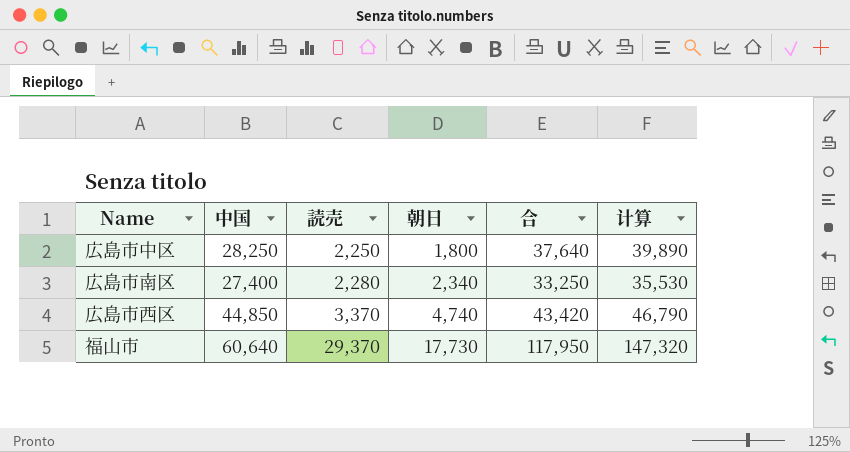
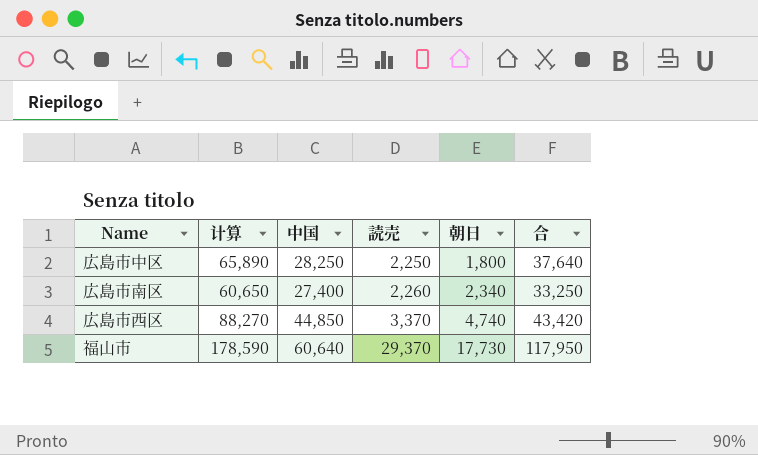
column 计算 | formula: [読売] + [合] -> [中国] + [合]
column 计算 | position: 6 -> 2
広島市南区 | 読売: 2,280 -> 2,260

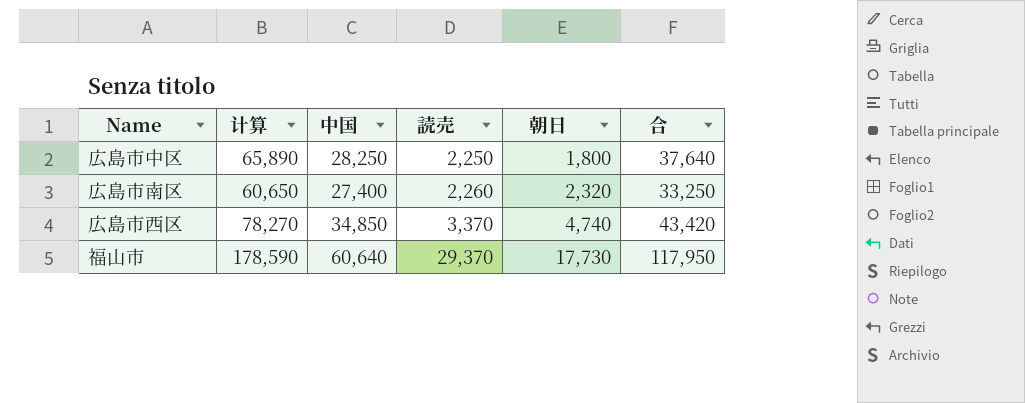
広島市南区 | 朝日: 2,340 -> 2,320
広島市西区 | 计算: 88,270 -> 78,270
広島市西区 | 中国: 44,850 -> 34,850

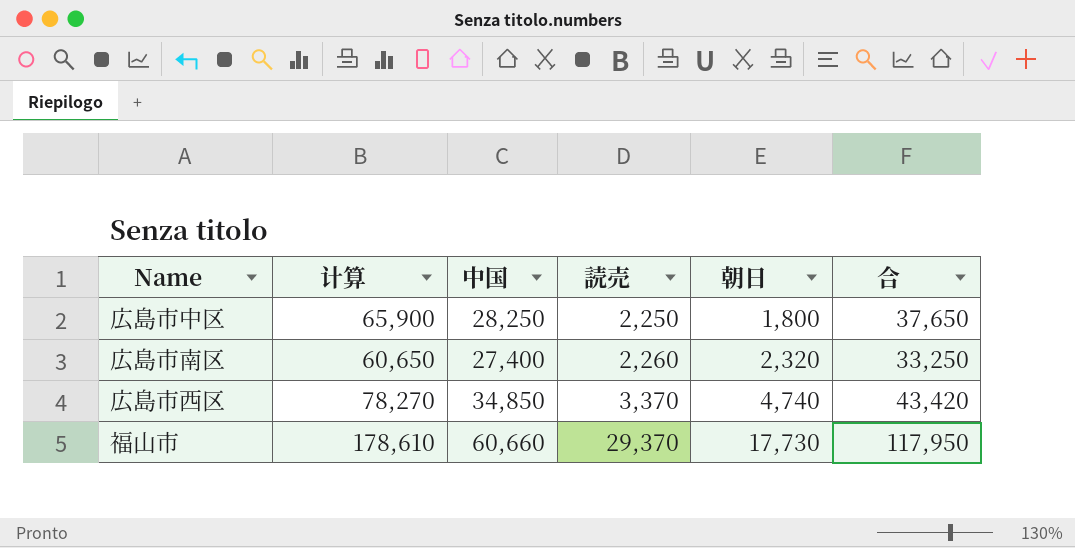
広島市中区 | 计算: 65,890 -> 65,900
広島市中区 | 合: 37,640 -> 37,650
福山市 | 计算: 178,590 -> 178,610
福山市 | 中国: 60,640 -> 60,660

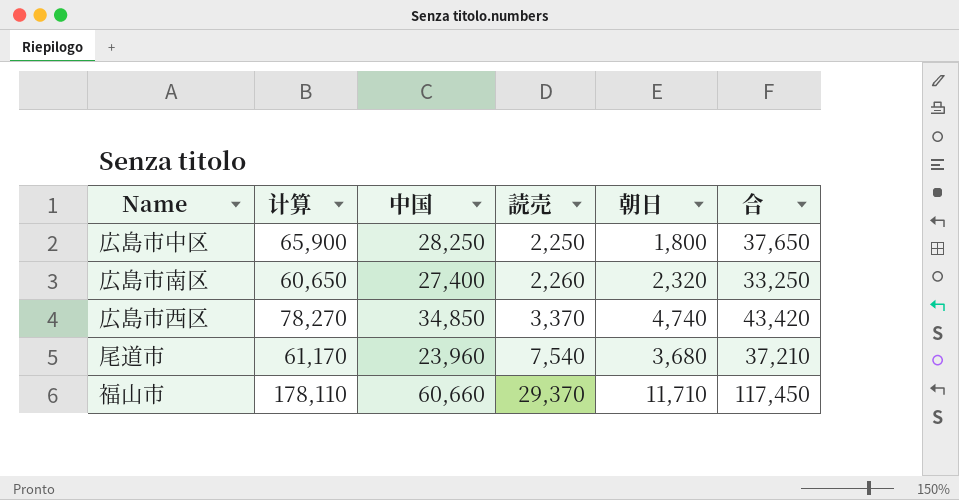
row 尾道市: none -> 61,170 | 23,960 | 7,540 | 3,680 | 37,210
福山市 | 计算: 178,610 -> 178,110
福山市 | 朝日: 17,730 -> 11,710
福山市 | 合: 117,950 -> 117,450

